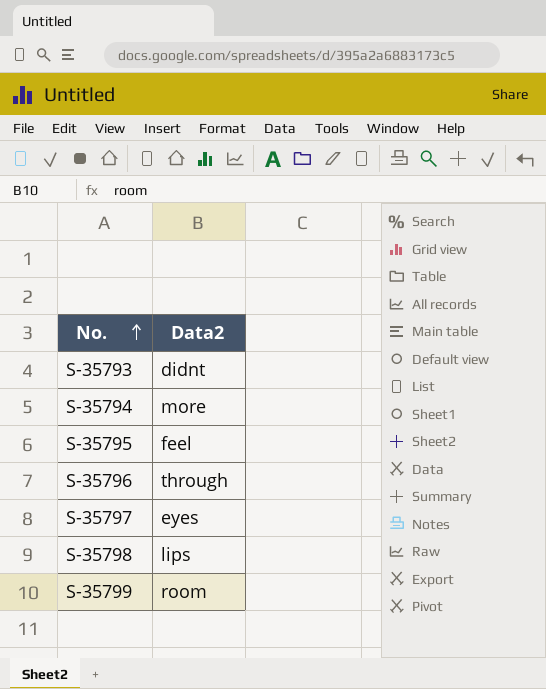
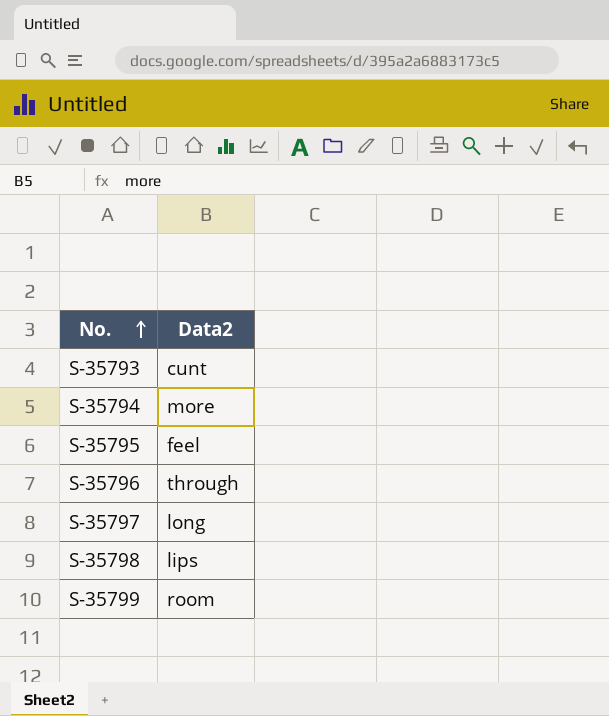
S-35793 | Data2: didnt -> cunt
S-35797 | Data2: eyes -> long

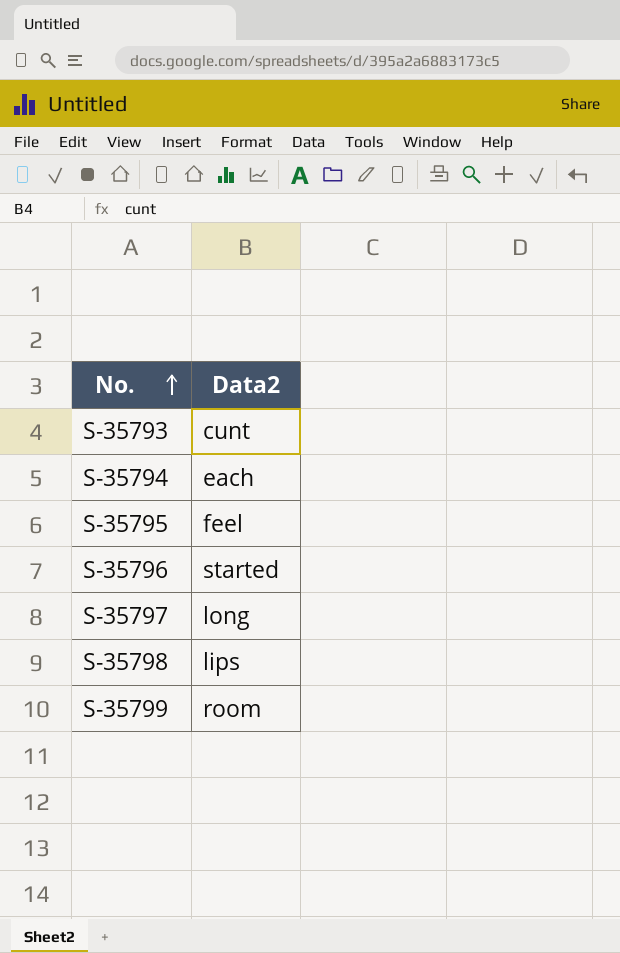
S-35794 | Data2: more -> each
S-35796 | Data2: through -> started

